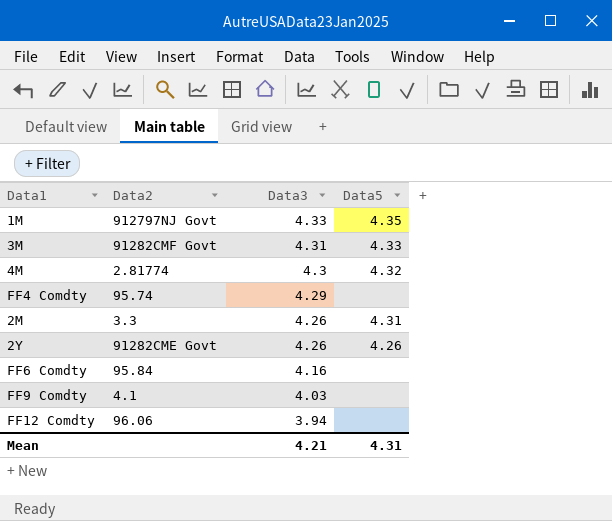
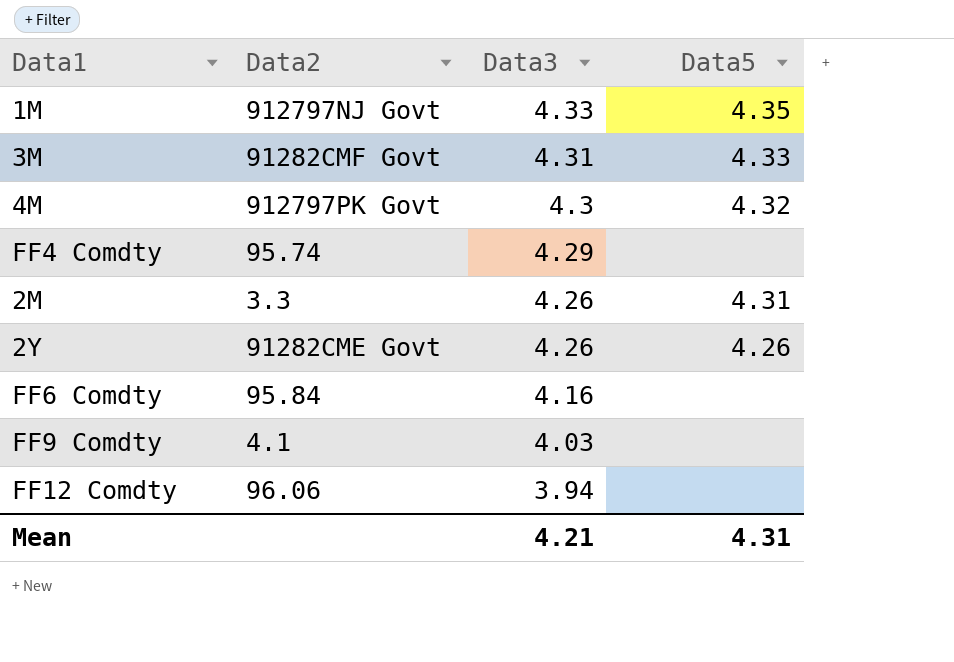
4M | Data2: 2.81774 -> 912797PK Govt

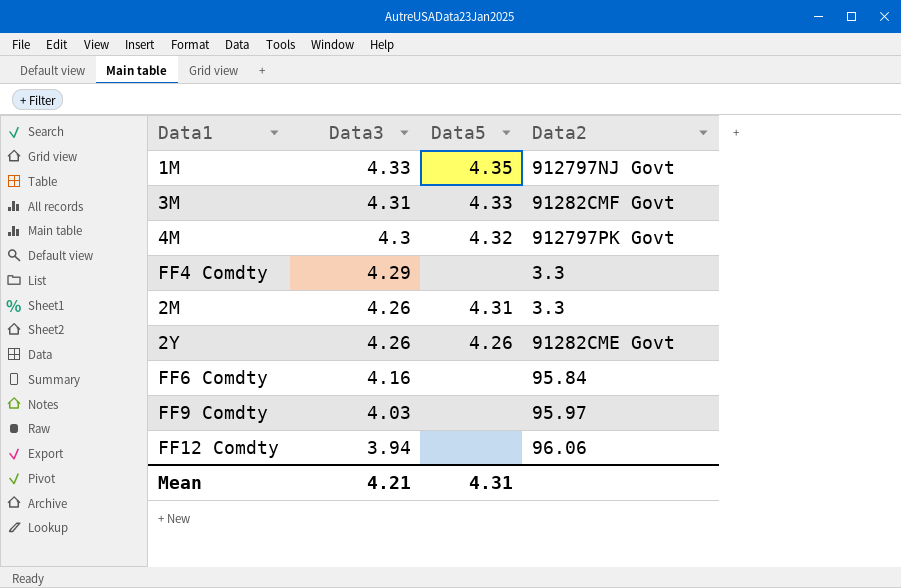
column Data2 | position: 2 -> 4
FF4 Comdty | Data2: 95.74 -> 3.3
FF9 Comdty | Data2: 4.1 -> 95.97

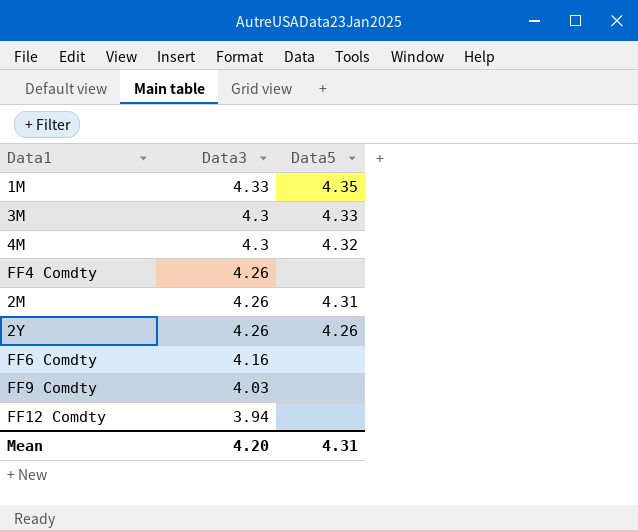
column Data2 | position: 4 -> none
3M | Data3: 4.31 -> 4.3
FF4 Comdty | Data3: 4.29 -> 4.26
Mean | Data3: 4.21 -> 4.20

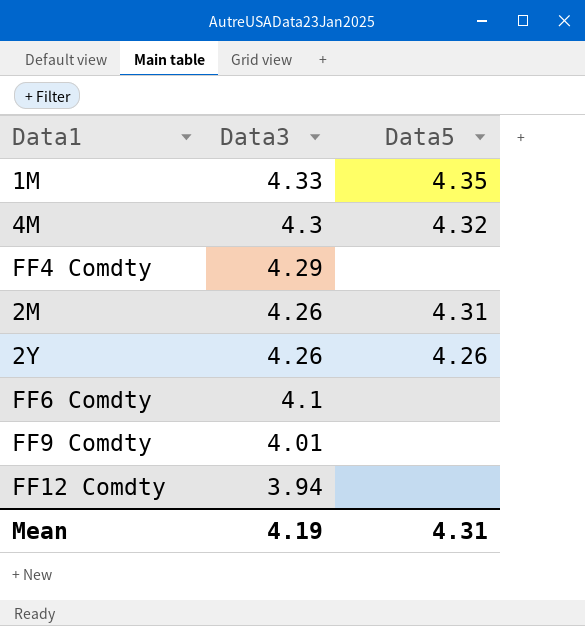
row 3M: 4.3 | 4.33 -> none
FF4 Comdty | Data3: 4.26 -> 4.29
FF6 Comdty | Data3: 4.16 -> 4.1
FF9 Comdty | Data3: 4.03 -> 4.01
Mean | Data3: 4.20 -> 4.19

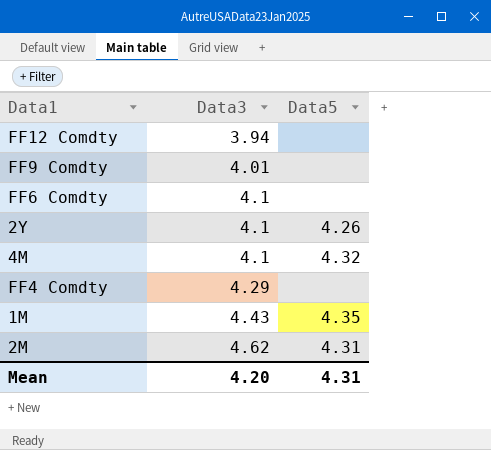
row order: Data3 descending -> Data3 ascending
2Y | Data3: 4.26 -> 4.1
4M | Data3: 4.3 -> 4.1
1M | Data3: 4.33 -> 4.43
2M | Data3: 4.26 -> 4.62
Mean | Data3: 4.19 -> 4.20

